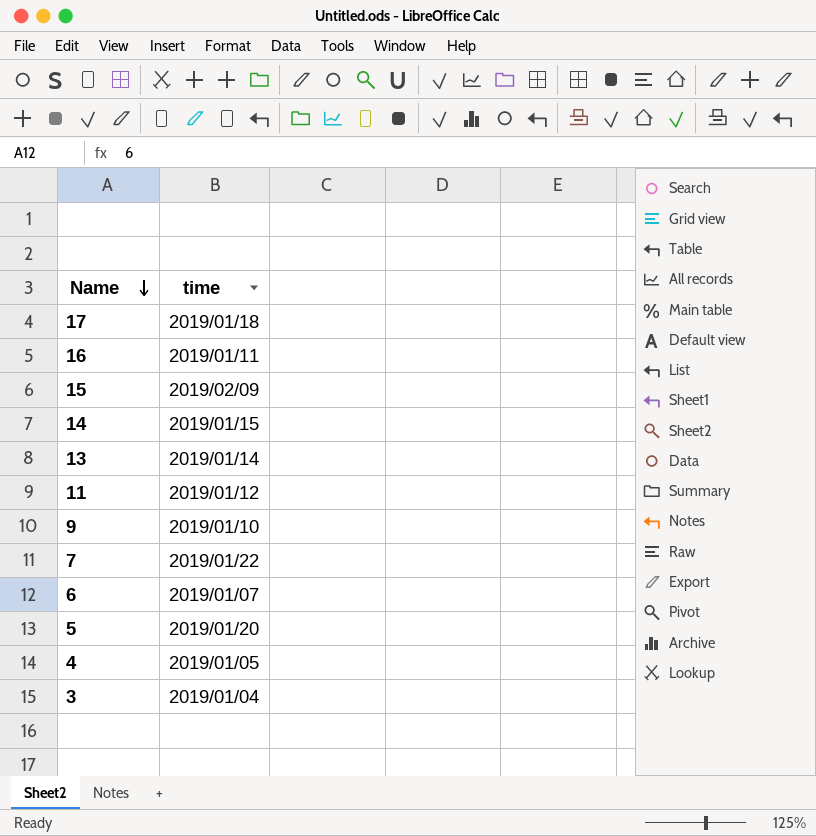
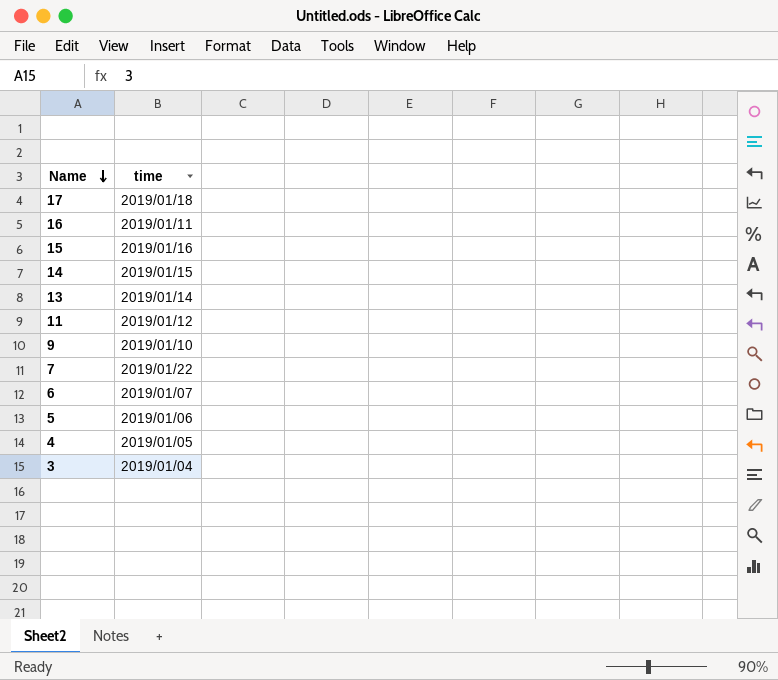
15 | time: 2019/02/09 -> 2019/01/16
5 | time: 2019/01/20 -> 2019/01/06

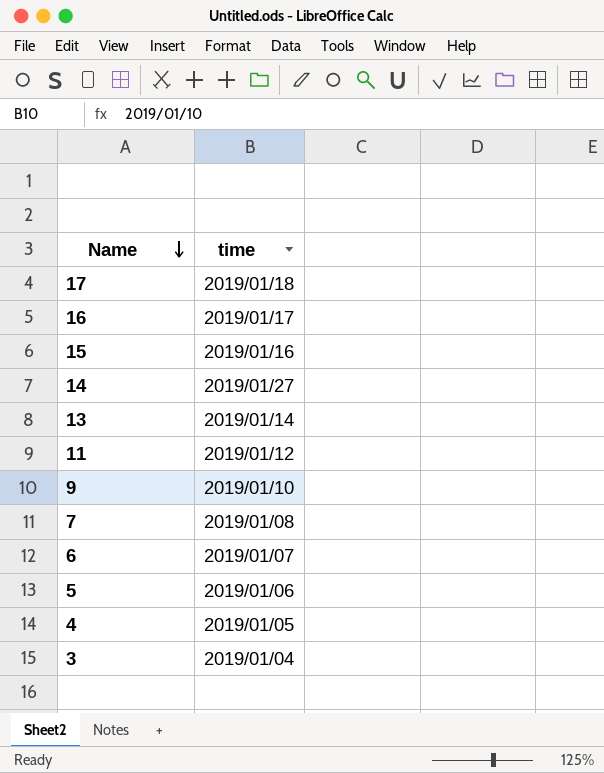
16 | time: 2019/01/11 -> 2019/01/17
14 | time: 2019/01/15 -> 2019/01/27
7 | time: 2019/01/22 -> 2019/01/08

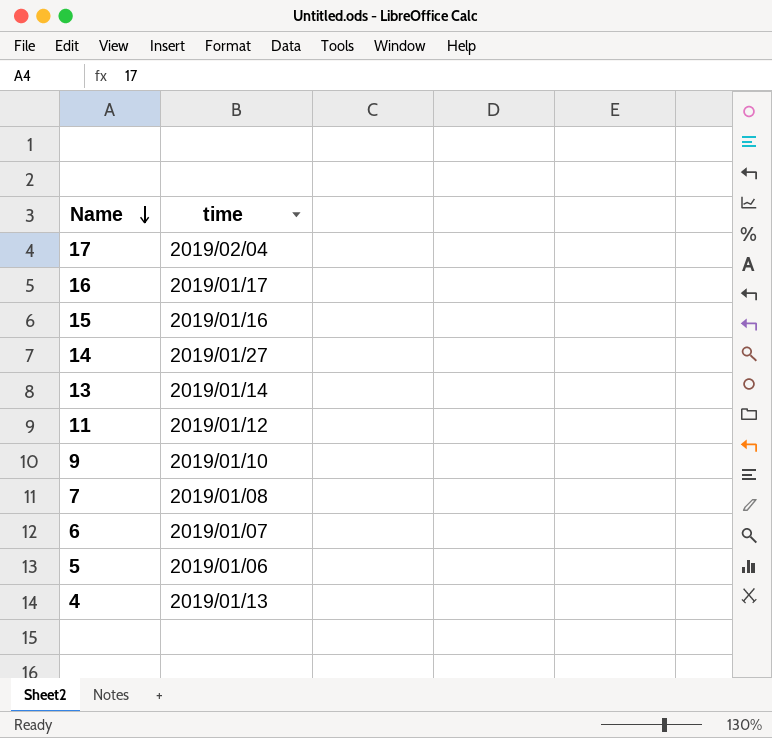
row 3: 2019/01/04 -> none
17 | time: 2019/01/18 -> 2019/02/04
4 | time: 2019/01/05 -> 2019/01/13

